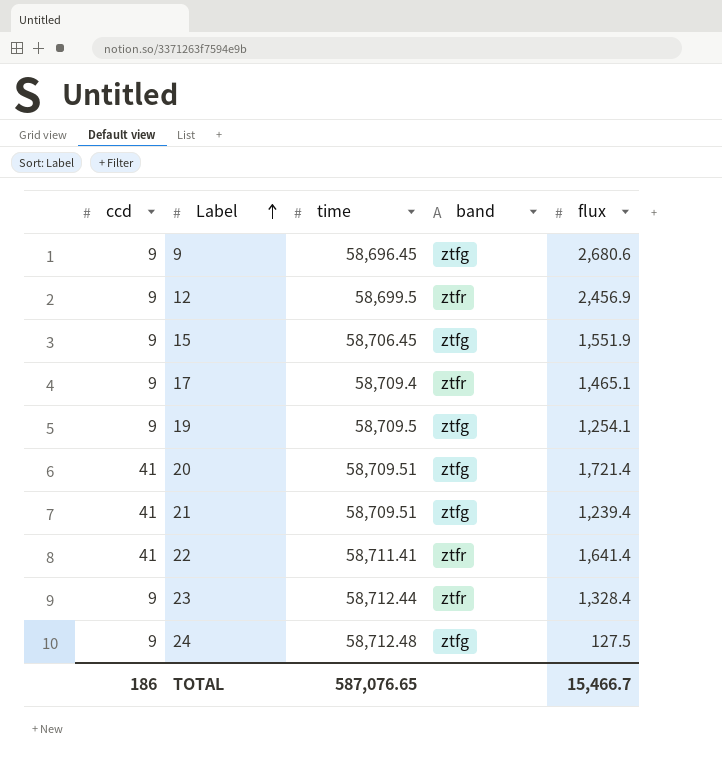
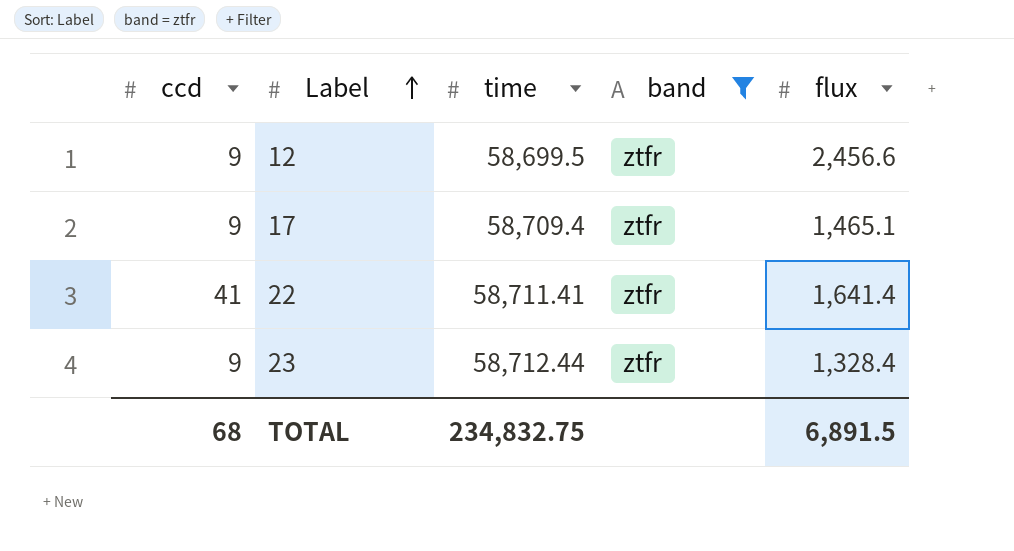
filter: none -> band = ztfr
12 | flux: 2,456.9 -> 2,456.6
TOTAL | ccd: 186 -> 68
TOTAL | time: 587,076.65 -> 234,832.75
TOTAL | flux: 15,466.7 -> 6,891.5

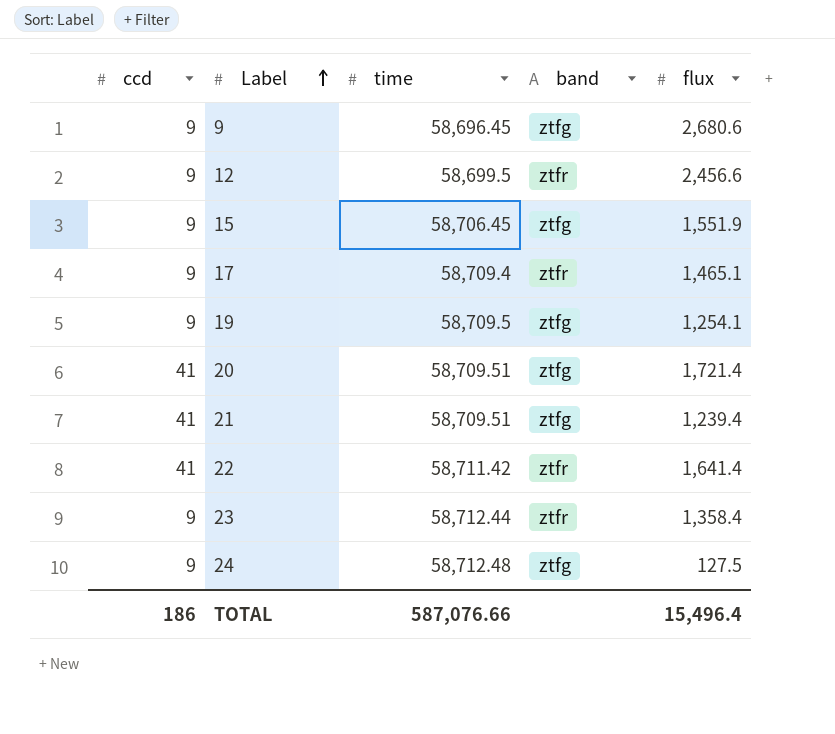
filter: band = ztfr -> none
22 | time: 58,711.41 -> 58,711.42
23 | flux: 1,328.4 -> 1,358.4
TOTAL | ccd: 68 -> 186
TOTAL | time: 234,832.75 -> 587,076.66
TOTAL | flux: 6,891.5 -> 15,496.4

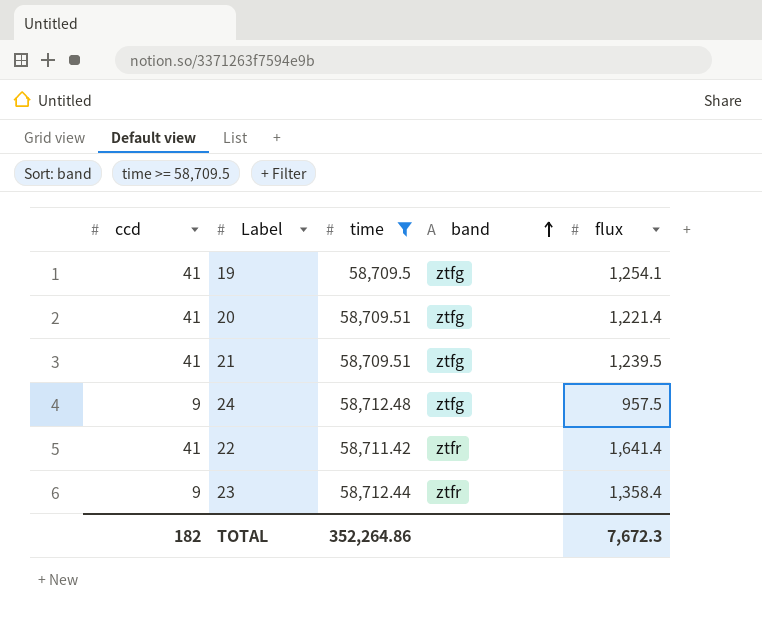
filter: none -> time >= 58,709.5
row order: Label ascending -> band ascending
19 | ccd: 9 -> 41
20 | flux: 1,721.4 -> 1,221.4
21 | flux: 1,239.4 -> 1,239.5
24 | flux: 127.5 -> 957.5
TOTAL | ccd: 186 -> 182
TOTAL | time: 587,076.66 -> 352,264.86
TOTAL | flux: 15,496.4 -> 7,672.3

